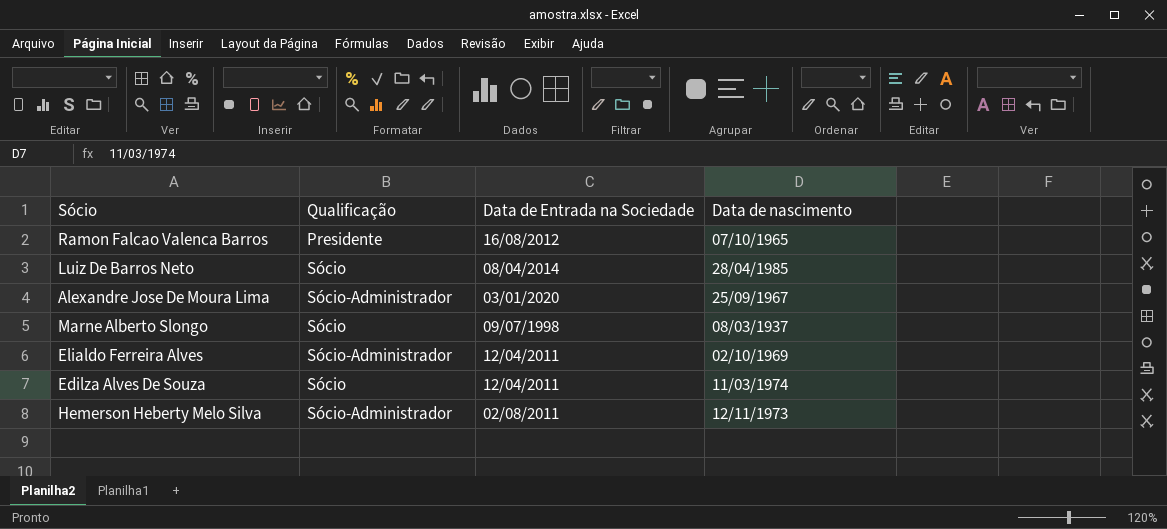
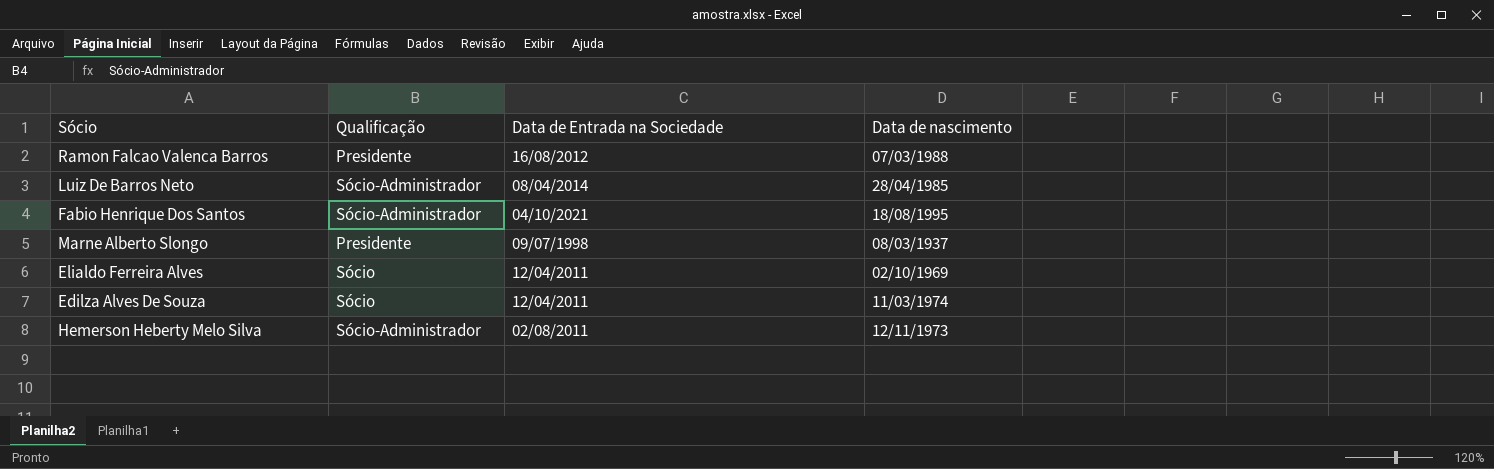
row Alexandre Jose De Moura Lima: Sócio-Administrador | 03/01/2020 | 25/09/1967 -> none
Ramon Falcao Valenca Barros | Data de nascimento: 07/10/1965 -> 07/03/1988
Luiz De Barros Neto | Qualificação: Sócio -> Sócio-Administrador
row Fabio Henrique Dos Santos: none -> Sócio-Administrador | 04/10/2021 | 18/08/1995
Marne Alberto Slongo | Qualificação: Sócio -> Presidente
Elialdo Ferreira Alves | Qualificação: Sócio-Administrador -> Sócio

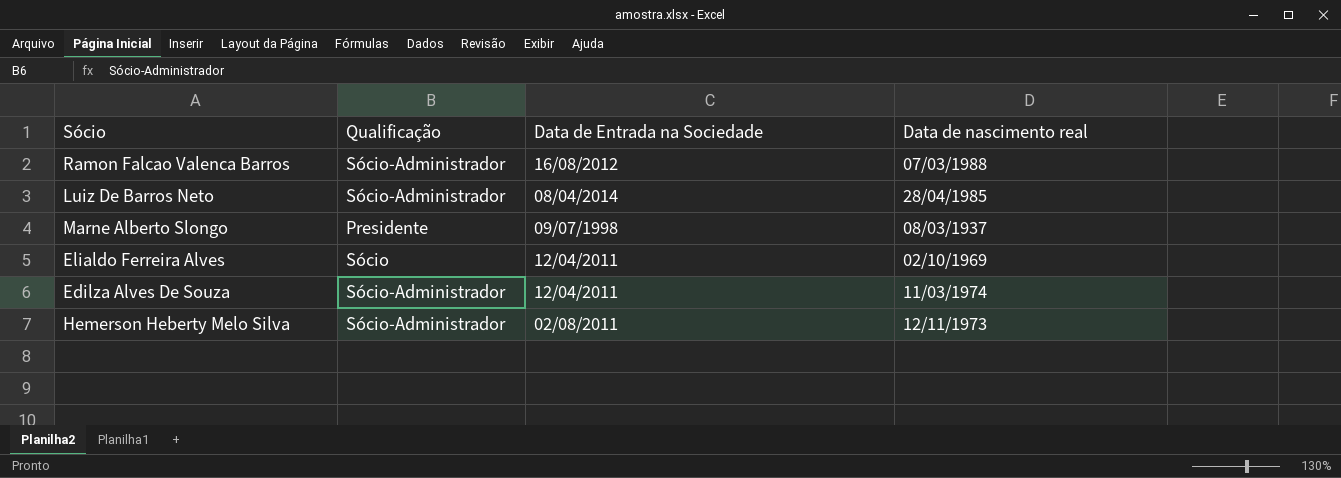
column name: Data de nascimento -> Data de nascimento real
row Fabio Henrique Dos Santos: Sócio-Administrador | 04/10/2021 | 18/08/1995 -> none
Ramon Falcao Valenca Barros | Qualificação: Presidente -> Sócio-Administrador
Edilza Alves De Souza | Qualificação: Sócio -> Sócio-Administrador

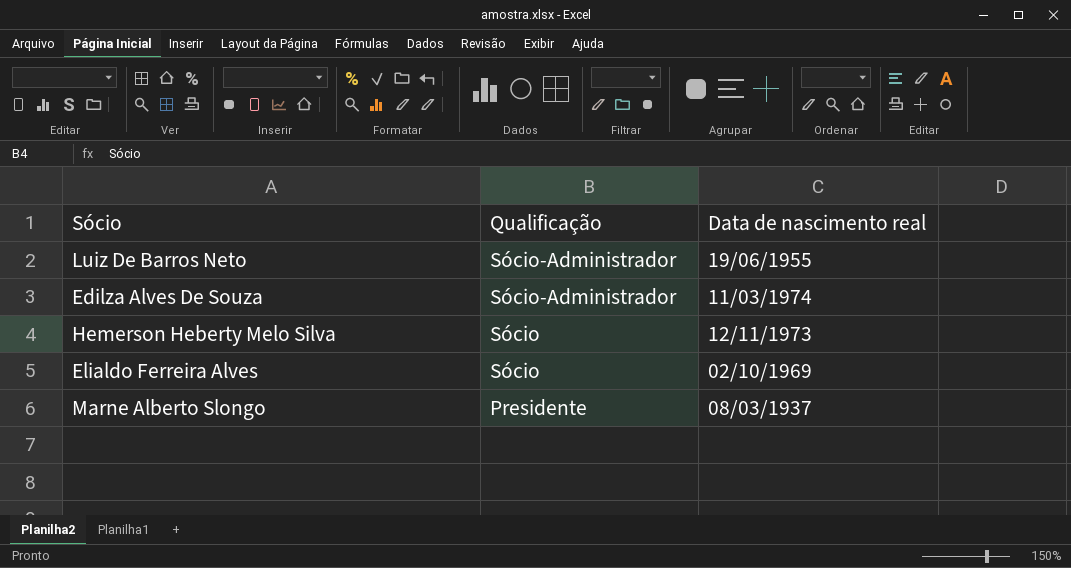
row order: none -> Qualificação descending
column Data de Entrada na Sociedade | position: 3 -> none
row Ramon Falcao Valenca Barros: Sócio-Administrador | 16/08/2012 | 07/03/1988 -> none
Luiz De Barros Neto | Data de nascimento real: 28/04/1985 -> 19/06/1955
Hemerson Heberty Melo Silva | Qualificação: Sócio-Administrador -> Sócio

